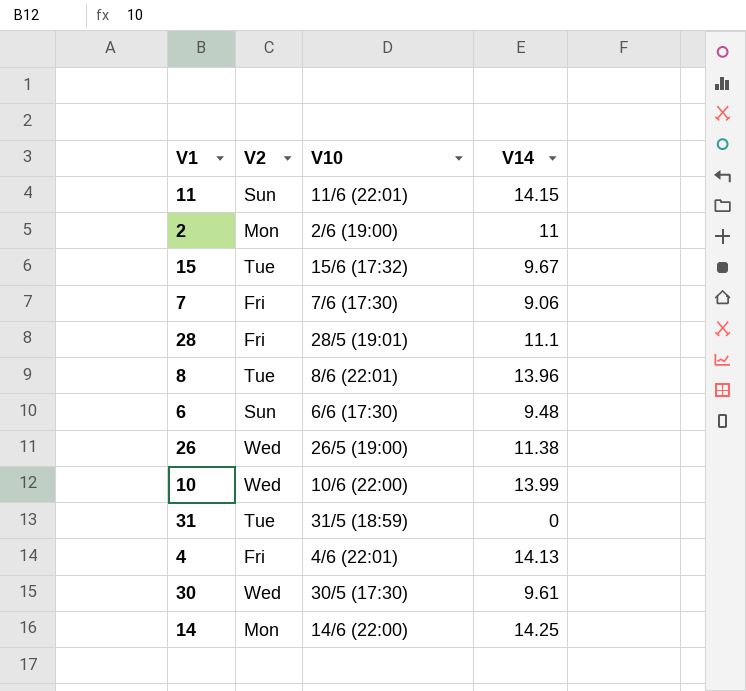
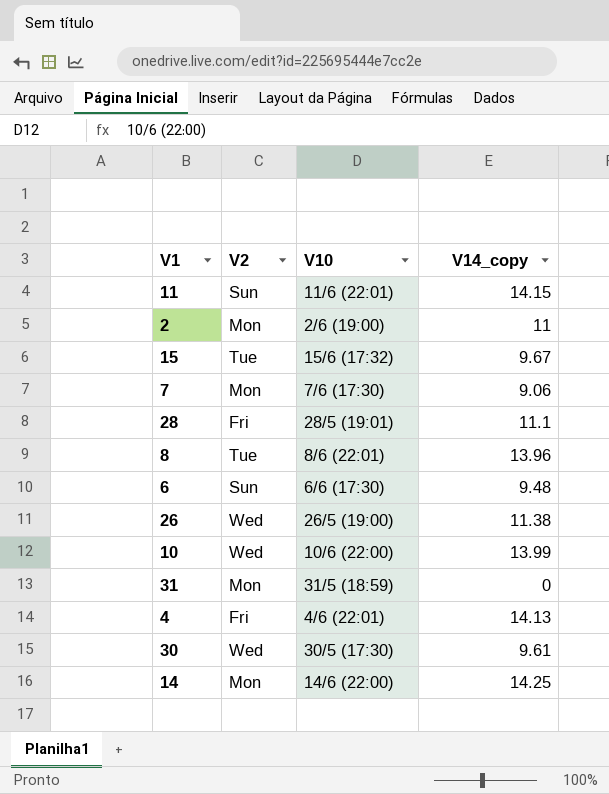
column name: V14 -> V14_copy
7 | V2: Fri -> Mon
31 | V2: Tue -> Mon

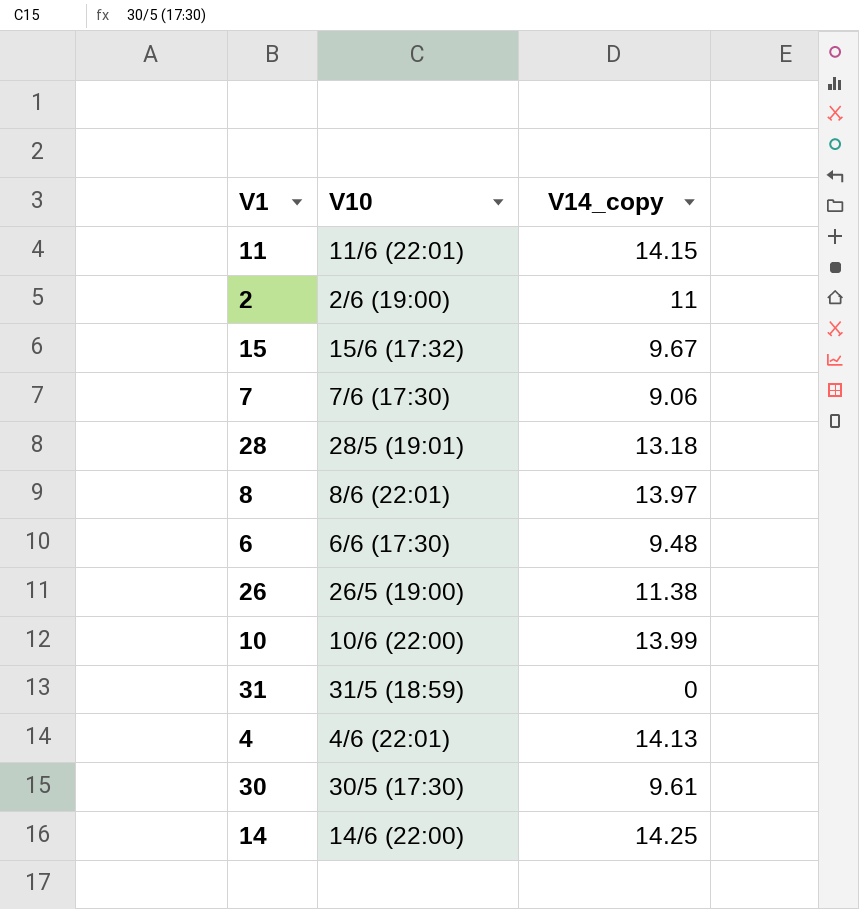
column V2 | position: 2 -> none
28 | V14_copy: 11.1 -> 13.18
8 | V14_copy: 13.96 -> 13.97

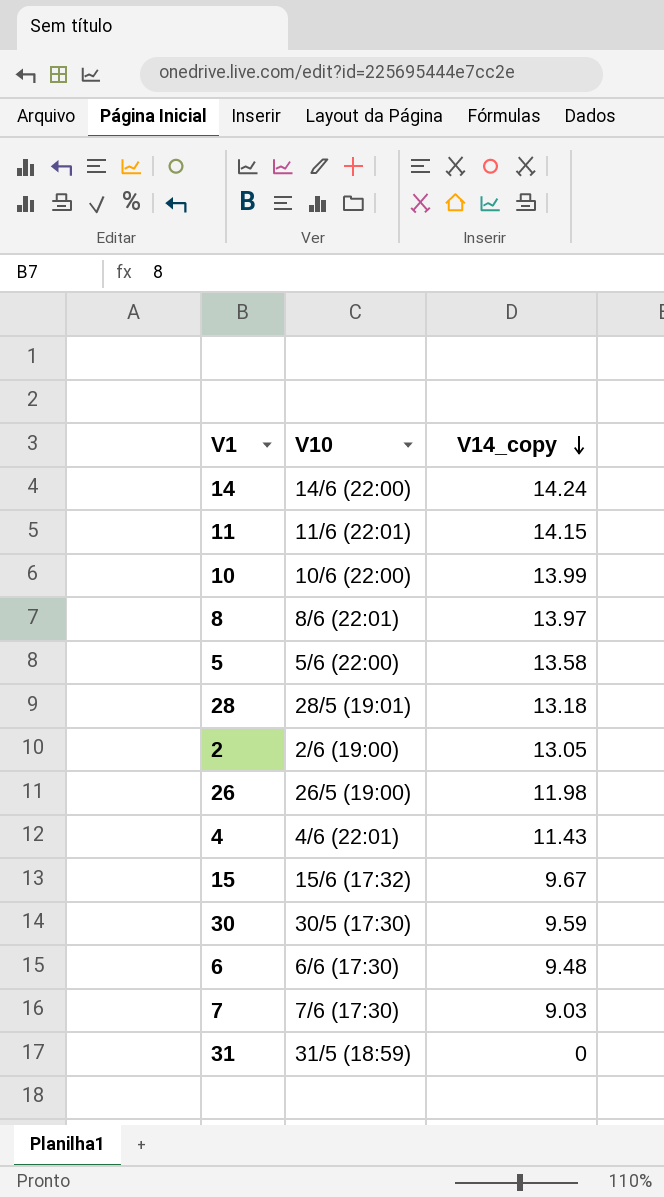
row order: none -> V14_copy descending
14 | V14_copy: 14.25 -> 14.24
row 5: none -> 5/6 (22:00) | 13.58
2 | V14_copy: 11 -> 13.05
26 | V14_copy: 11.38 -> 11.98
4 | V14_copy: 14.13 -> 11.43
30 | V14_copy: 9.61 -> 9.59
7 | V14_copy: 9.06 -> 9.03

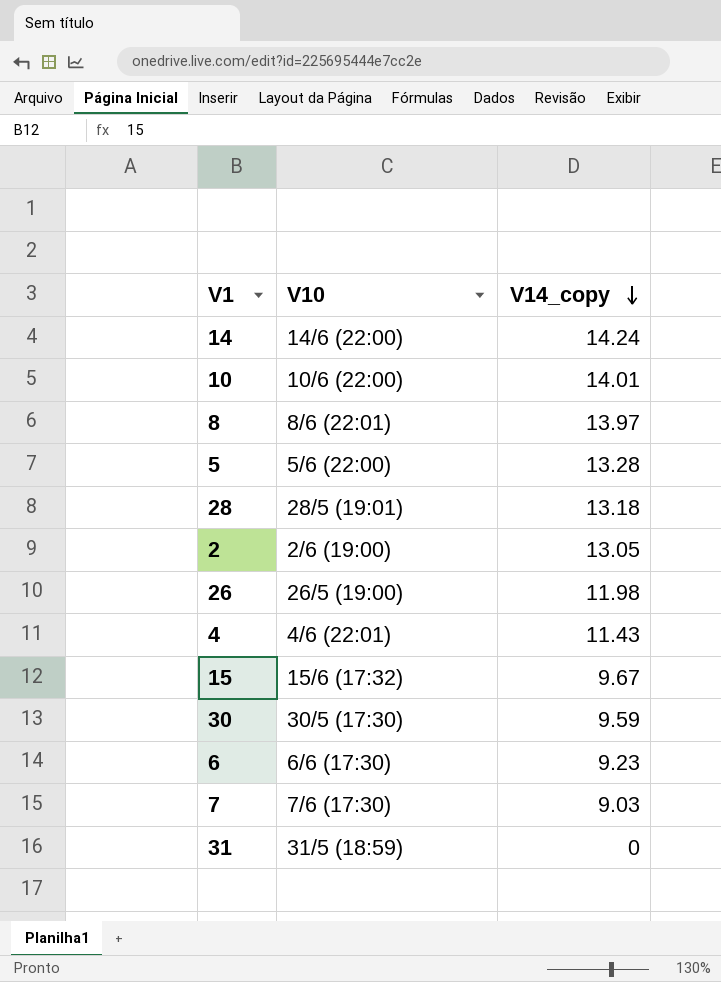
row 11: 11/6 (22:01) | 14.15 -> none
10 | V14_copy: 13.99 -> 14.01
5 | V14_copy: 13.58 -> 13.28
6 | V14_copy: 9.48 -> 9.23

